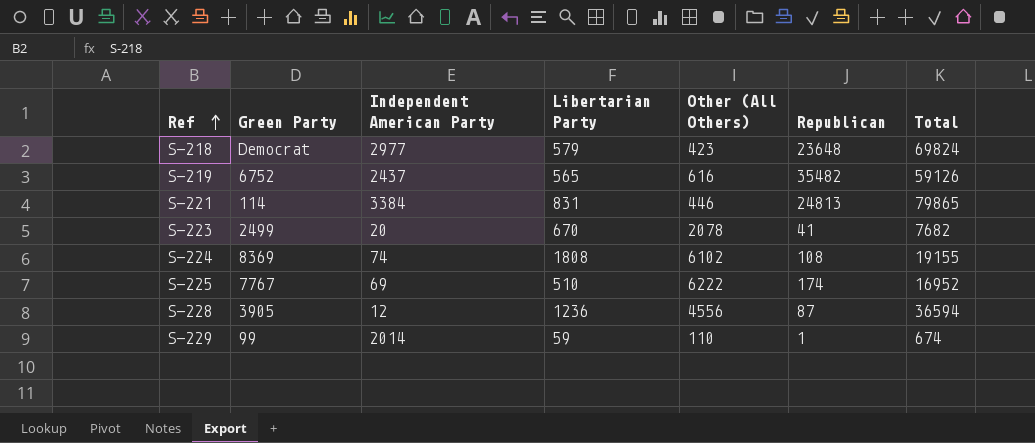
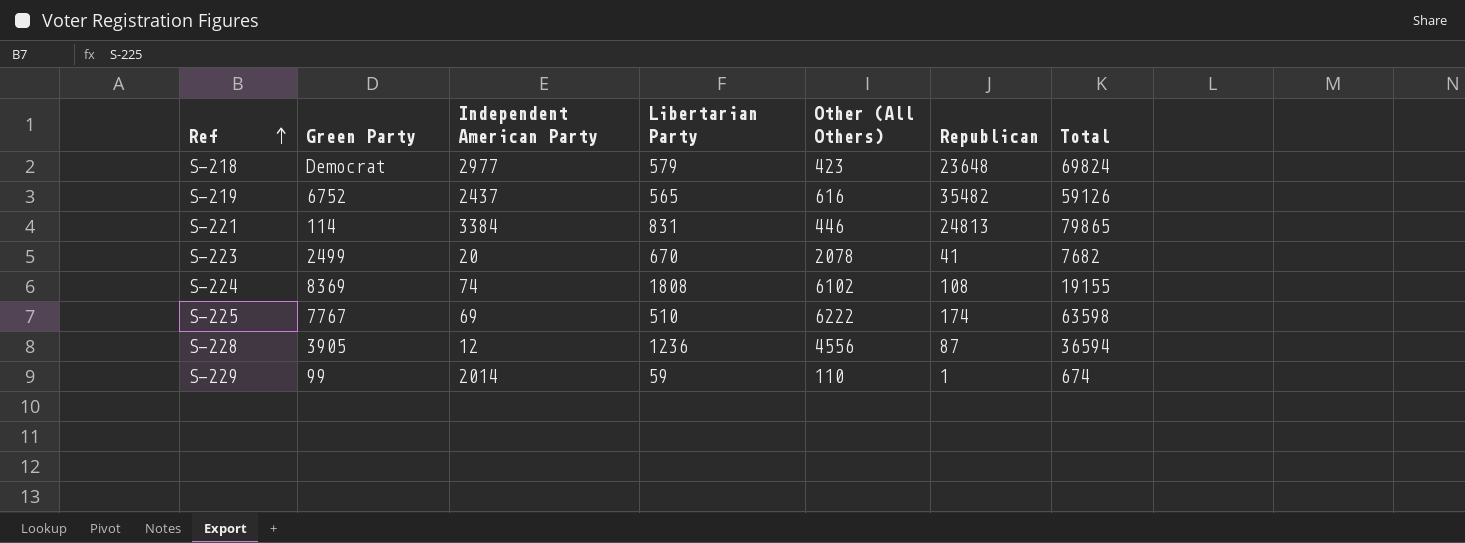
S-225 | Total: 16952 -> 63598

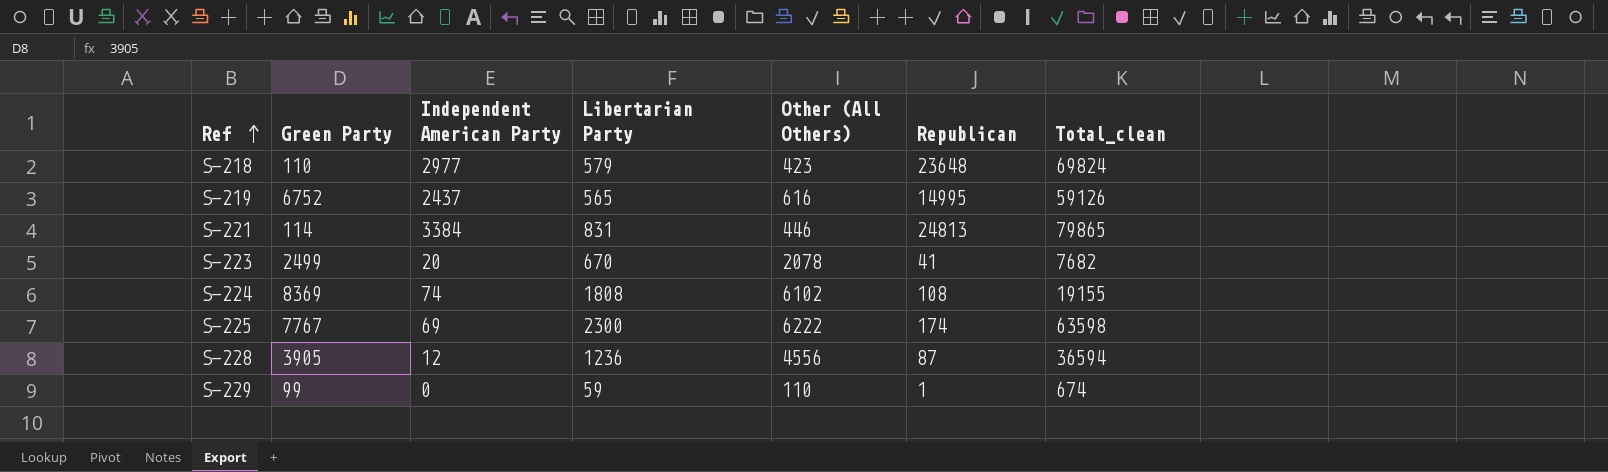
column name: Total -> Total_clean
S-218 | Green Party: Democrat -> 110
S-219 | Republican: 35482 -> 14995
S-225 | Libertarian Party: 510 -> 2300
S-229 | Independent American Party: 2014 -> 0

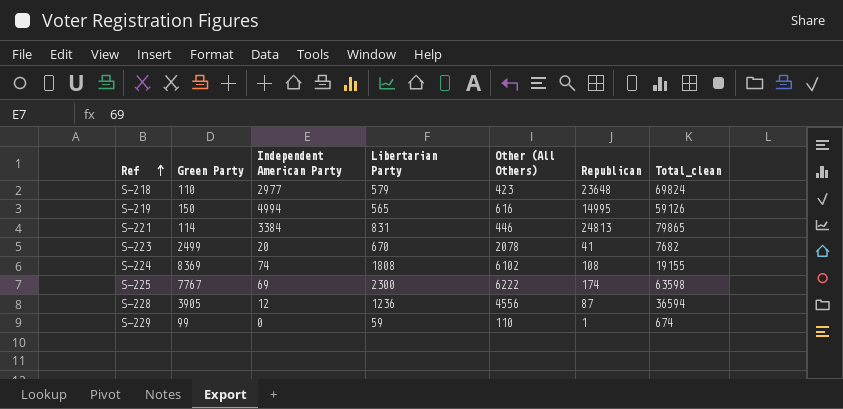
S-219 | Green Party: 6752 -> 150
S-219 | Independent American Party: 2437 -> 4994

